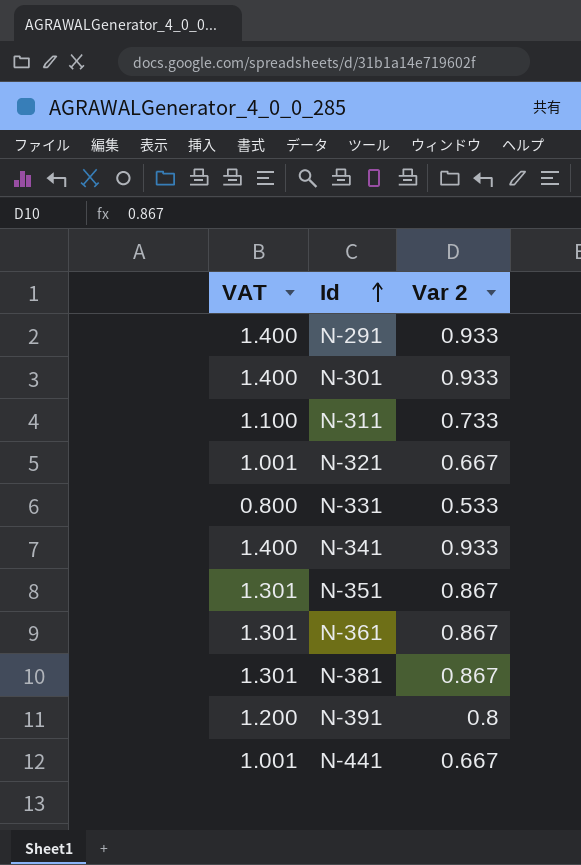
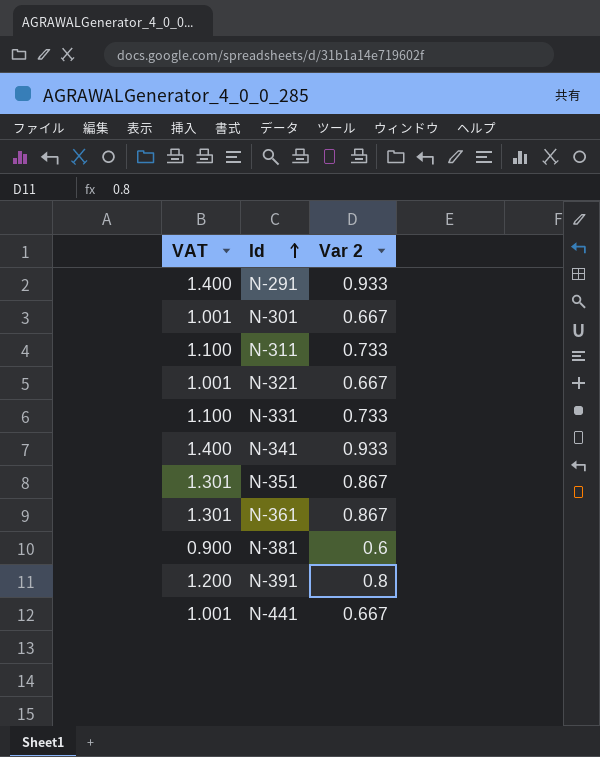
N-301 | VAT: 1.400 -> 1.001
N-301 | Var 2: 0.933 -> 0.667
N-331 | VAT: 0.800 -> 1.100
N-331 | Var 2: 0.533 -> 0.733
N-381 | VAT: 1.301 -> 0.900
N-381 | Var 2: 0.867 -> 0.6

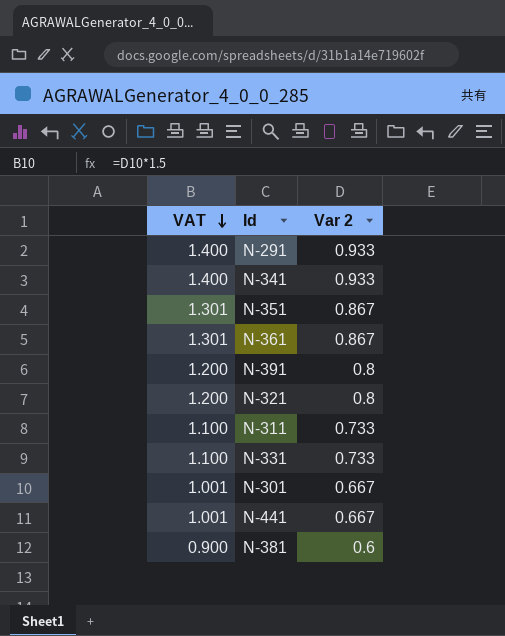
row order: Id ascending -> VAT descending
N-321 | VAT: 1.001 -> 1.200
N-321 | Var 2: 0.667 -> 0.8

